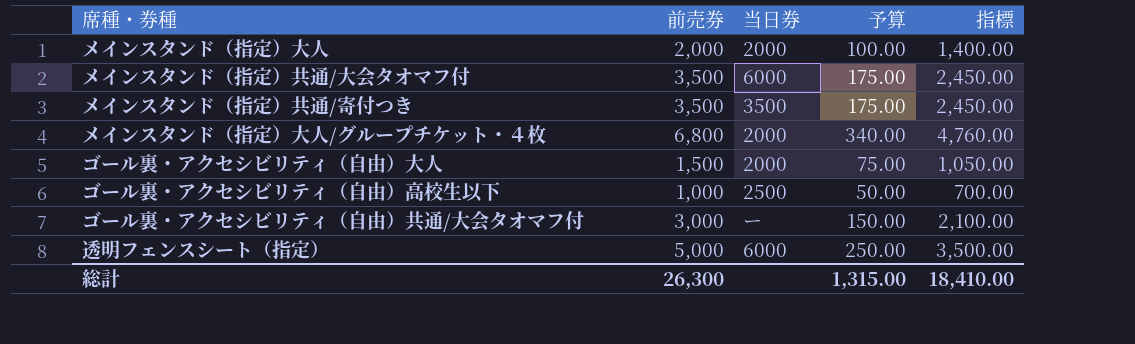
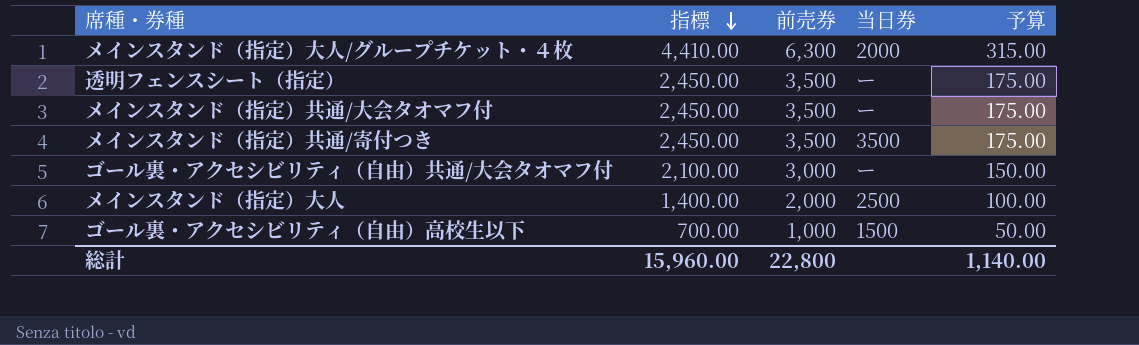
row order: none -> 指標 descending
column 指標 | position: 5 -> 2
row ゴール裏・アクセシビリティ（自由）大人: 1,500 | 2000 | 75.00 | 1,050.00 -> none
メインスタンド（指定）大人/グループチケット・４枚 | 指標: 4,760.00 -> 4,410.00
メインスタンド（指定）大人/グループチケット・４枚 | 前売券: 6,800 -> 6,300
メインスタンド（指定）大人/グループチケット・４枚 | 予算: 340.00 -> 315.00
透明フェンスシート（指定） | 指標: 3,500.00 -> 2,450.00
透明フェンスシート（指定） | 前売券: 5,000 -> 3,500
透明フェンスシート（指定） | 当日券: 6000 -> ー
透明フェンスシート（指定） | 予算: 250.00 -> 175.00
メインスタンド（指定）共通/大会タオマフ付 | 当日券: 6000 -> ー
メインスタンド（指定）大人 | 当日券: 2000 -> 2500
ゴール裏・アクセシビリティ（自由）高校生以下 | 当日券: 2500 -> 1500
総計 | 指標: 18,410.00 -> 15,960.00
総計 | 前売券: 26,300 -> 22,800
総計 | 予算: 1,315.00 -> 1,140.00

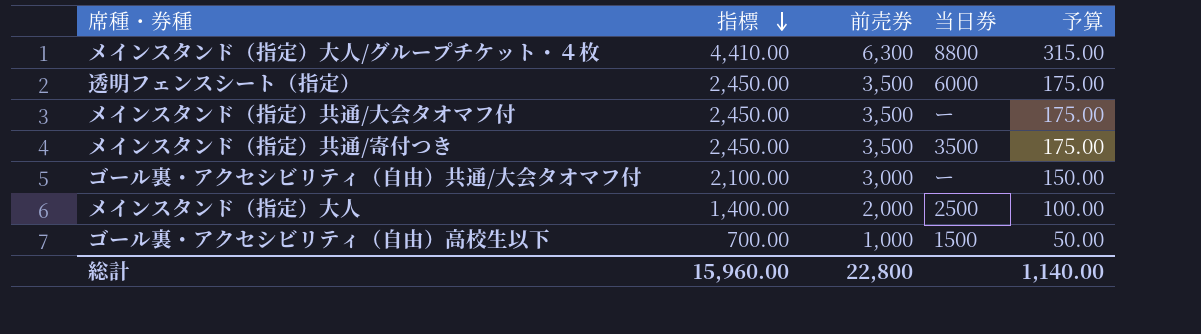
メインスタンド（指定）大人/グループチケット・４枚 | 当日券: 2000 -> 8800
透明フェンスシート（指定） | 当日券: ー -> 6000

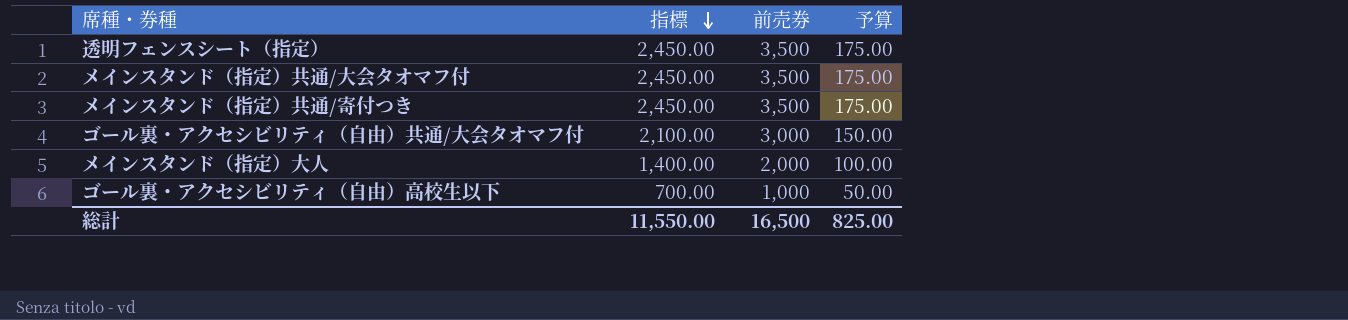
column 当日券 | position: 4 -> none
row メインスタンド（指定）大人/グループチケット・４枚: 4,410.00 | 6,300 | 8800 | 315.00 -> none
総計 | 指標: 15,960.00 -> 11,550.00
総計 | 前売券: 22,800 -> 16,500
総計 | 予算: 1,140.00 -> 825.00

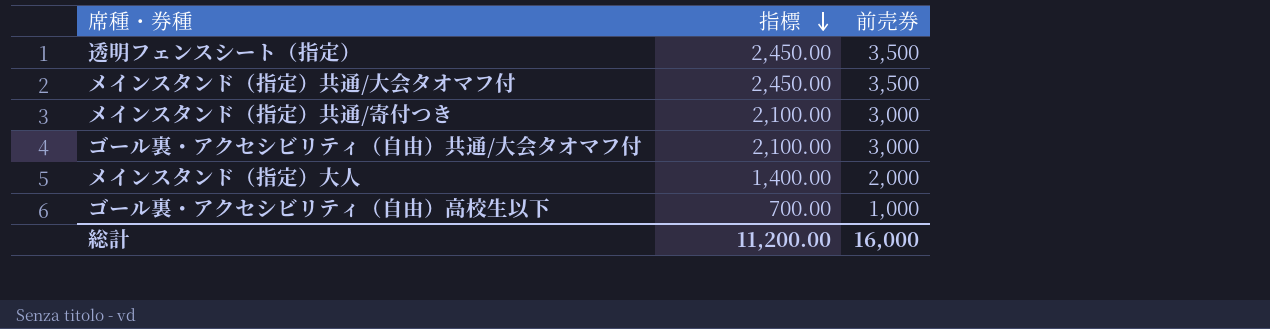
column 予算 | formula: [前売券] * 0.05 -> none
メインスタンド（指定）共通/寄付つき | 指標: 2,450.00 -> 2,100.00
メインスタンド（指定）共通/寄付つき | 前売券: 3,500 -> 3,000
総計 | 指標: 11,550.00 -> 11,200.00
総計 | 前売券: 16,500 -> 16,000

